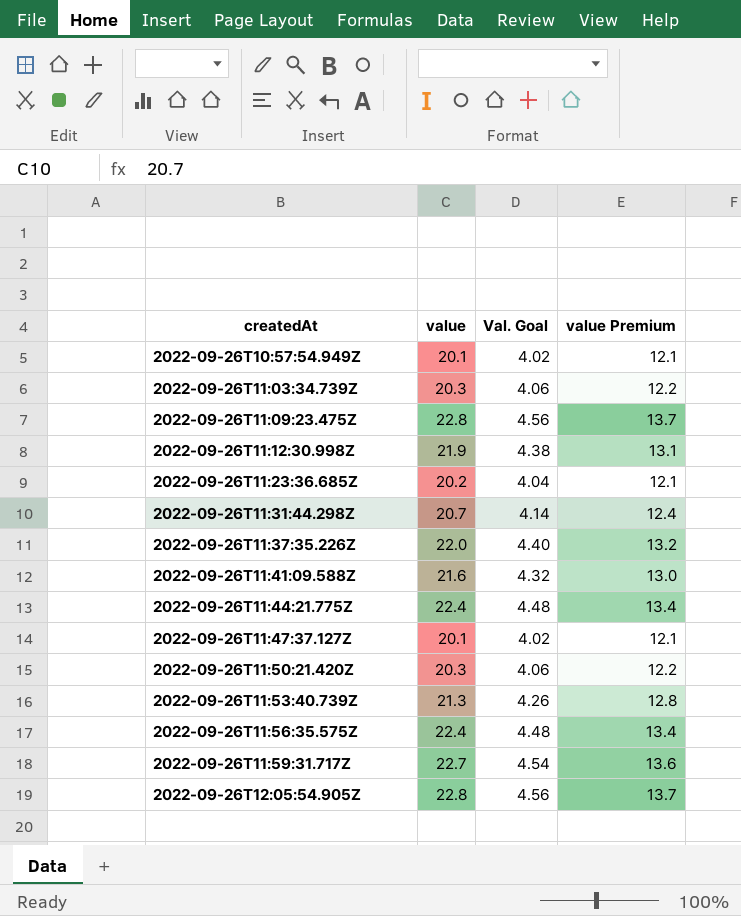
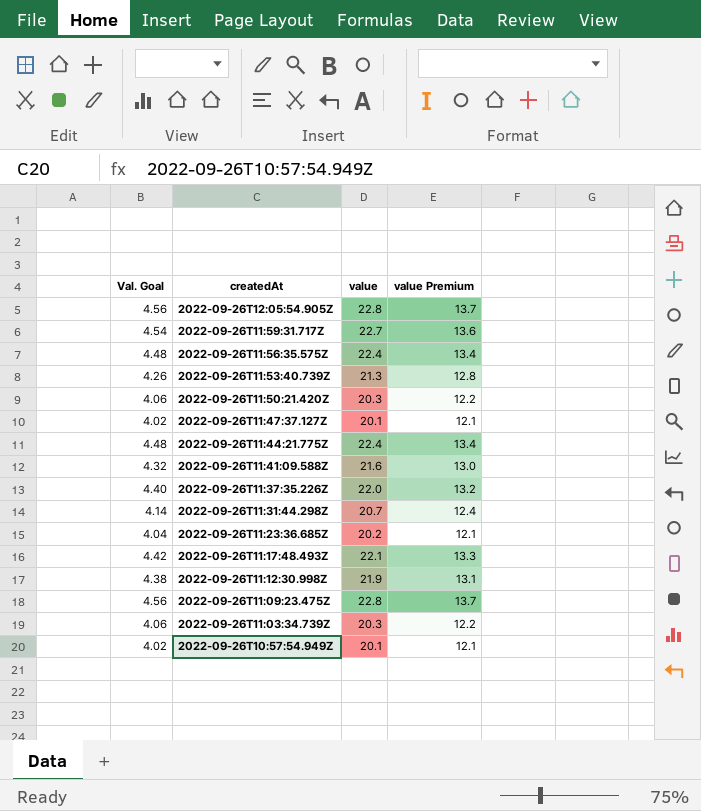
row order: createdAt ascending -> createdAt descending
column Val. Goal | position: 3 -> 1
row 2022-09-26T11:17:48.493Z: none -> 4.42 | 22.1 | 13.3

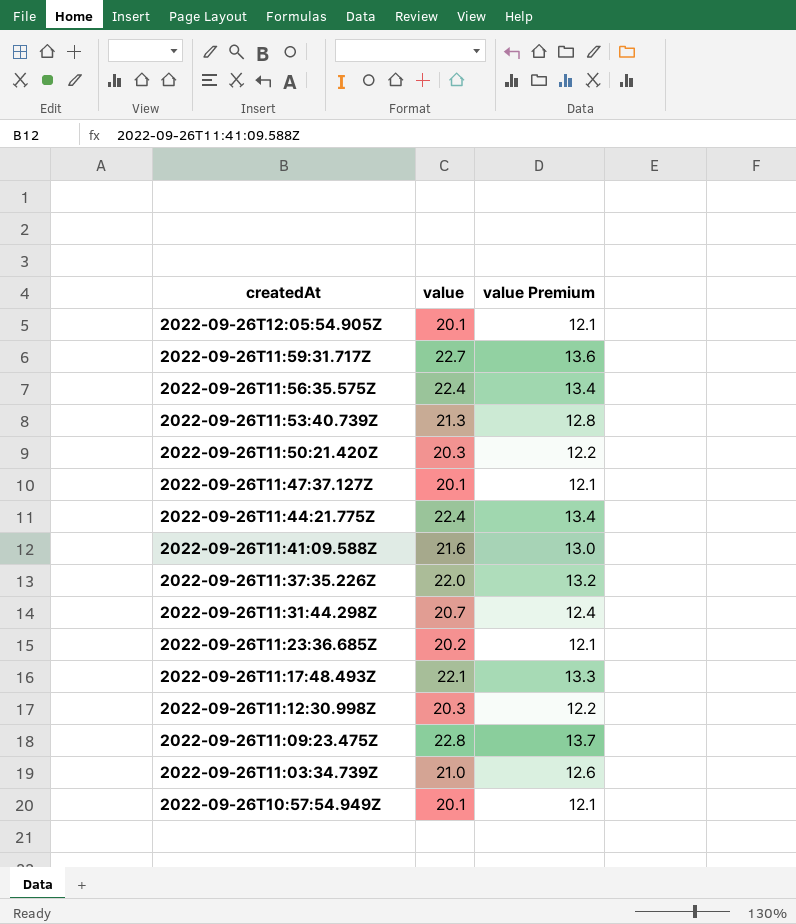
column Val. Goal | formula: [value] * 0.2 -> none
2022-09-26T12:05:54.905Z | value: 22.8 -> 20.1
2022-09-26T12:05:54.905Z | value Premium: 13.7 -> 12.1
2022-09-26T11:12:30.998Z | value: 21.9 -> 20.3
2022-09-26T11:12:30.998Z | value Premium: 13.1 -> 12.2
2022-09-26T11:03:34.739Z | value: 20.3 -> 21.0
2022-09-26T11:03:34.739Z | value Premium: 12.2 -> 12.6

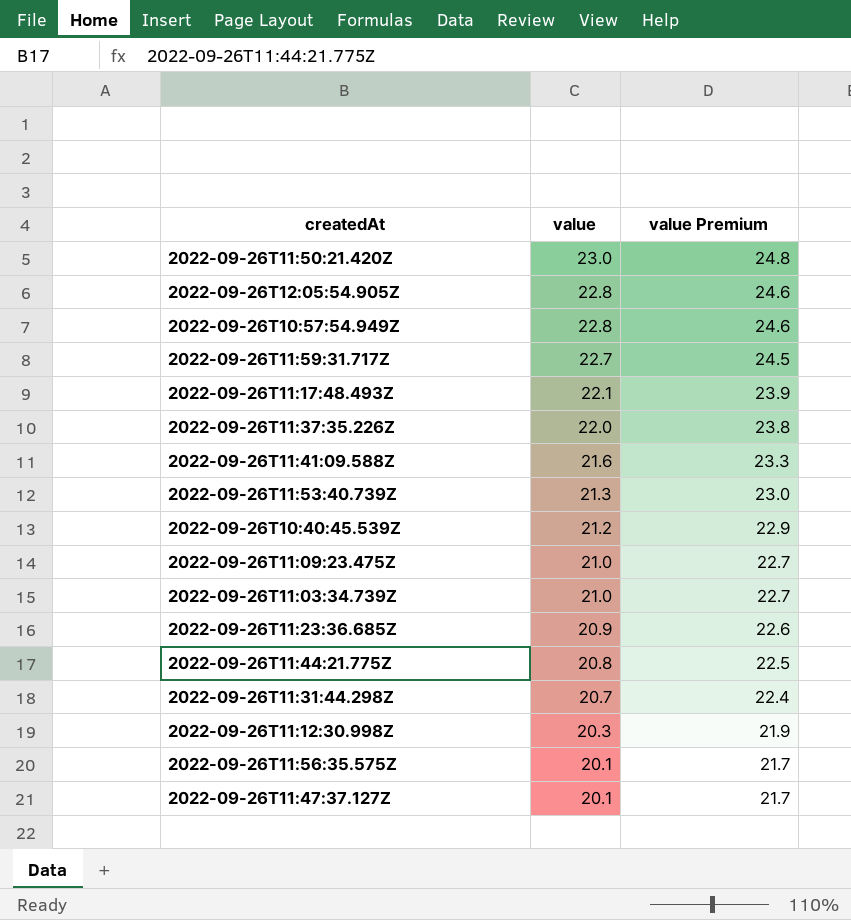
row order: createdAt descending -> value descending
column value Premium | formula: [value] * 0.6 -> [value] * 1.08
2022-09-26T11:50:21.420Z | value: 20.3 -> 23.0
2022-09-26T12:05:54.905Z | value: 20.1 -> 22.8
2022-09-26T10:57:54.949Z | value: 20.1 -> 22.8
row 2022-09-26T10:40:45.539Z: none -> 21.2 | 22.9
2022-09-26T11:09:23.475Z | value: 22.8 -> 21.0
2022-09-26T11:23:36.685Z | value: 20.2 -> 20.9
2022-09-26T11:44:21.775Z | value: 22.4 -> 20.8
2022-09-26T11:56:35.575Z | value: 22.4 -> 20.1

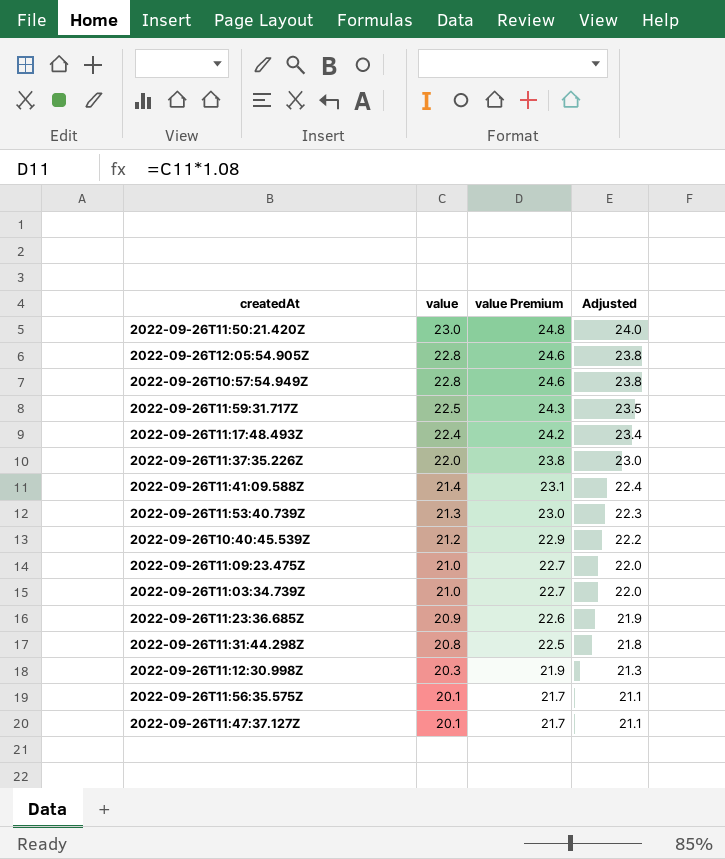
column Adjusted | formula: none -> [value] + 1
row 2022-09-26T11:44:21.775Z: 20.8 | 22.5 -> none
2022-09-26T11:59:31.717Z | value: 22.7 -> 22.5
2022-09-26T11:59:31.717Z | value Premium: 24.5 -> 24.3
2022-09-26T11:17:48.493Z | value: 22.1 -> 22.4
2022-09-26T11:17:48.493Z | value Premium: 23.9 -> 24.2
2022-09-26T11:41:09.588Z | value: 21.6 -> 21.4
2022-09-26T11:41:09.588Z | value Premium: 23.3 -> 23.1
2022-09-26T11:31:44.298Z | value: 20.7 -> 20.8
2022-09-26T11:31:44.298Z | value Premium: 22.4 -> 22.5

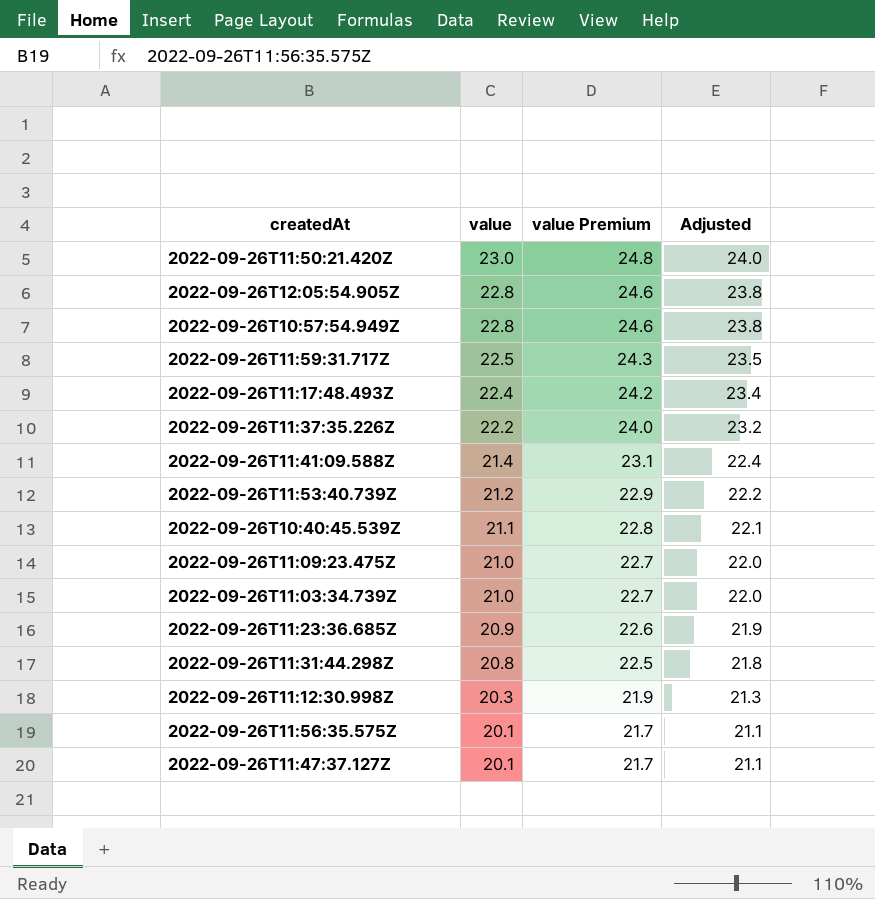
2022-09-26T11:37:35.226Z | value: 22.0 -> 22.2
2022-09-26T11:37:35.226Z | value Premium: 23.8 -> 24.0
2022-09-26T11:37:35.226Z | Adjusted: 23.0 -> 23.2
2022-09-26T11:53:40.739Z | value: 21.3 -> 21.2
2022-09-26T11:53:40.739Z | value Premium: 23.0 -> 22.9
2022-09-26T11:53:40.739Z | Adjusted: 22.3 -> 22.2
2022-09-26T10:40:45.539Z | value: 21.2 -> 21.1
2022-09-26T10:40:45.539Z | value Premium: 22.9 -> 22.8
2022-09-26T10:40:45.539Z | Adjusted: 22.2 -> 22.1

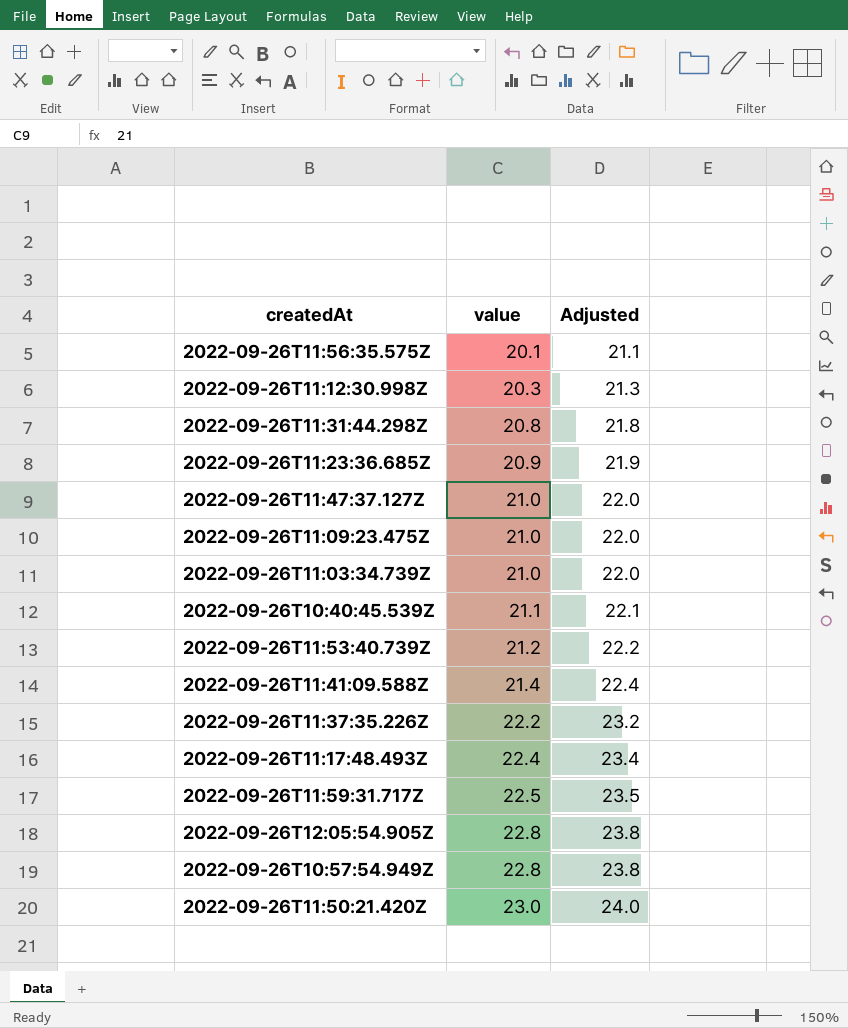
row order: value descending -> value ascending
column value Premium | formula: [value] * 1.08 -> none
2022-09-26T11:47:37.127Z | value: 20.1 -> 21.0
2022-09-26T11:47:37.127Z | Adjusted: 21.1 -> 22.0

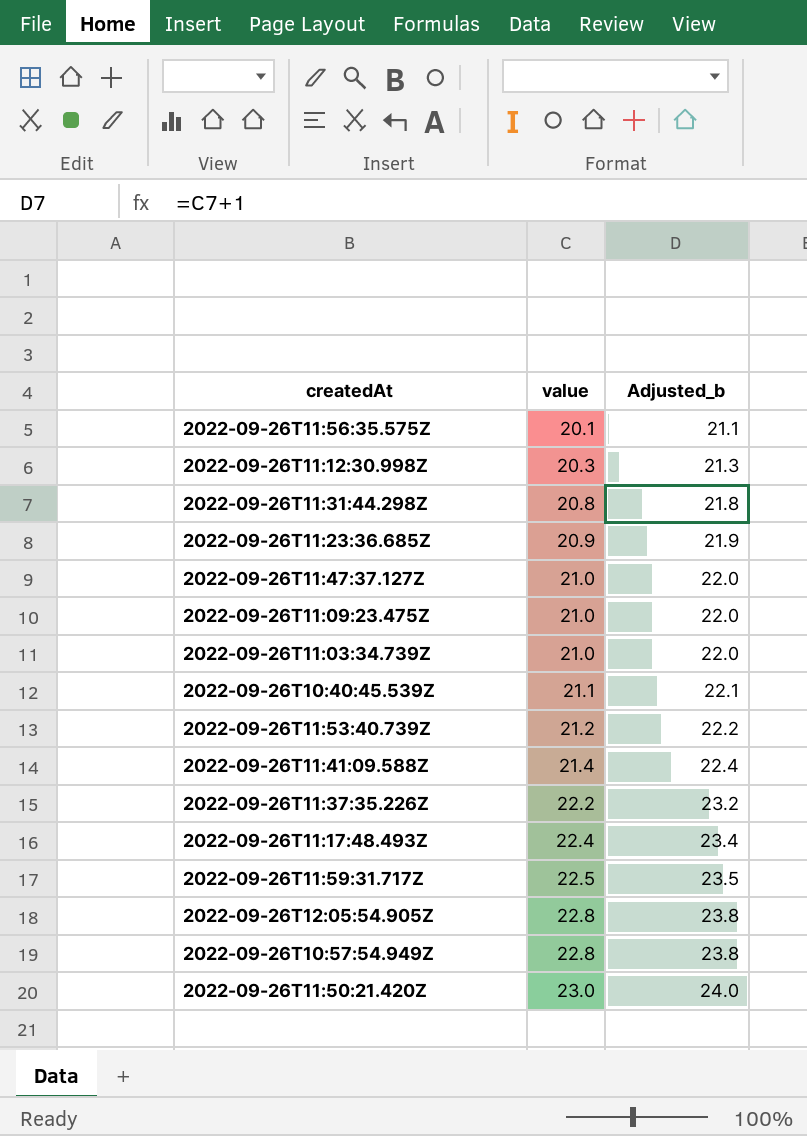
column name: Adjusted -> Adjusted_b

